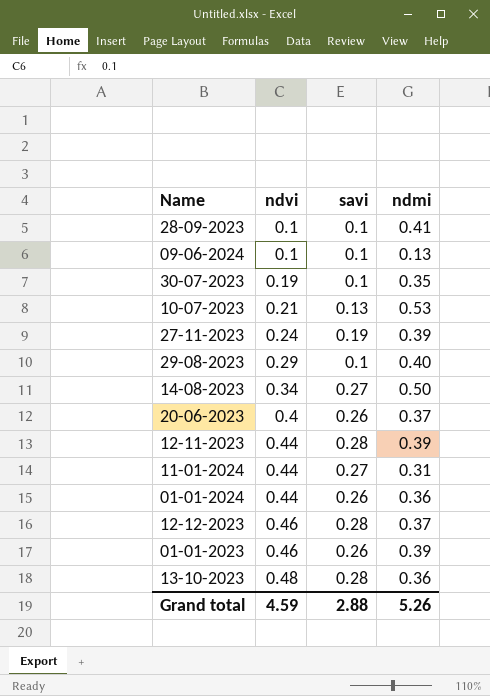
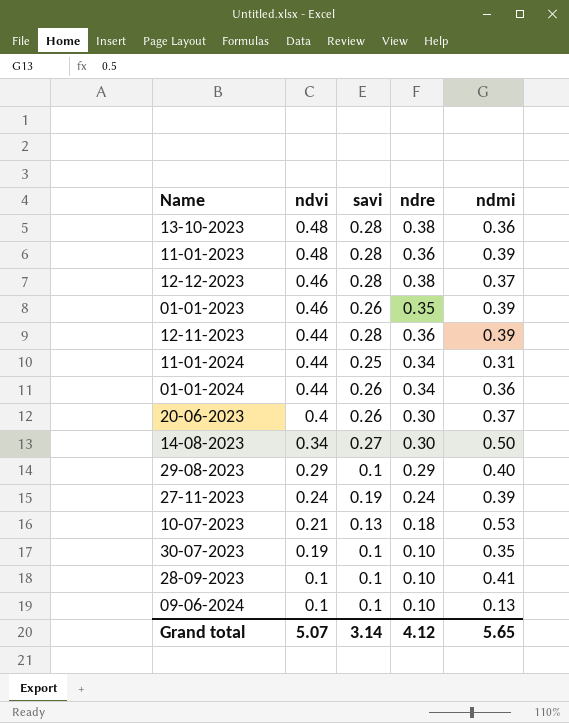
row order: ndvi ascending -> ndvi descending
column ndre | position: none -> 4
row 11-01-2023: none -> 0.48 | 0.28 | 0.36 | 0.39
11-01-2024 | savi: 0.27 -> 0.25
Grand total | ndvi: 4.59 -> 5.07
Grand total | savi: 2.88 -> 3.14
Grand total | ndmi: 5.26 -> 5.65

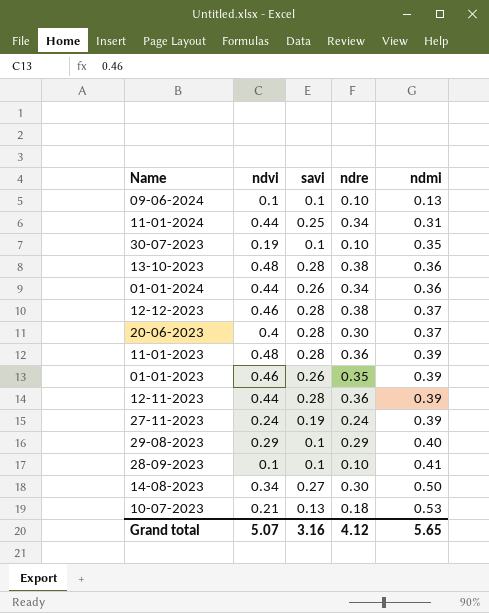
row order: ndvi descending -> ndmi ascending
20-06-2023 | savi: 0.26 -> 0.28
Grand total | savi: 3.14 -> 3.16

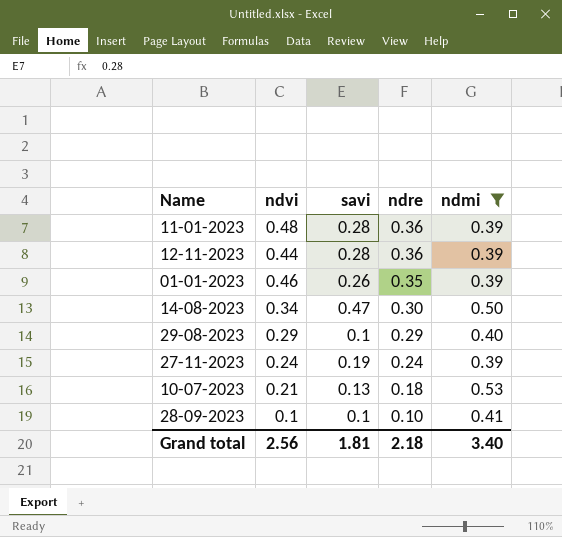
filter: none -> ndmi >= 0.39
row order: ndmi ascending -> ndre descending
14-08-2023 | savi: 0.27 -> 0.47
Grand total | ndvi: 5.07 -> 2.56
Grand total | savi: 3.16 -> 1.81
Grand total | ndre: 4.12 -> 2.18
Grand total | ndmi: 5.65 -> 3.40

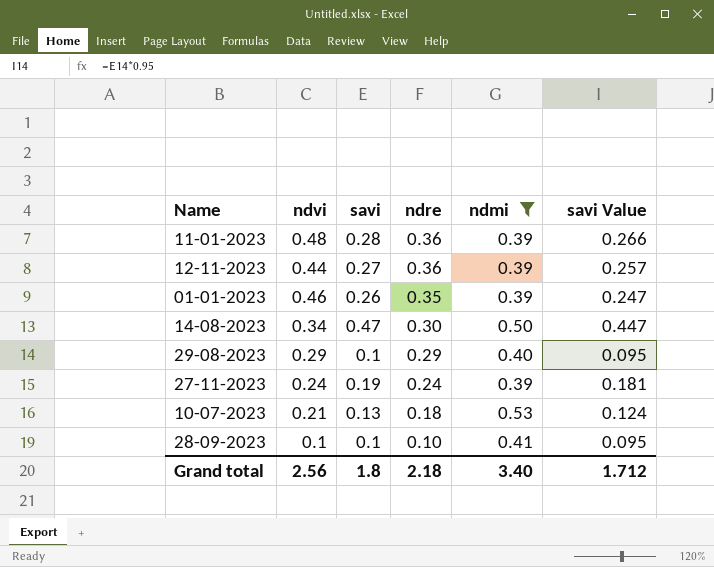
column savi Value | formula: none -> [savi] * 0.95
12-11-2023 | savi: 0.28 -> 0.27
Grand total | savi: 1.81 -> 1.8

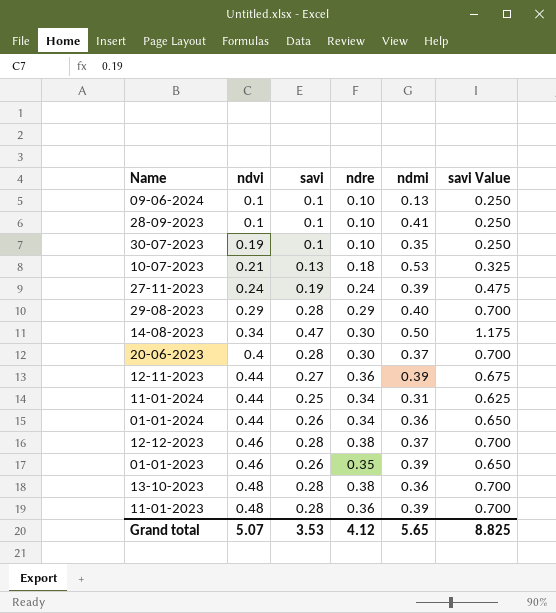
filter: ndmi >= 0.39 -> none
row order: ndre descending -> ndvi ascending
column savi Value | formula: [savi] * 0.95 -> [savi] * 2.5
29-08-2023 | savi: 0.1 -> 0.28
Grand total | ndvi: 2.56 -> 5.07
Grand total | savi: 1.8 -> 3.53
Grand total | ndre: 2.18 -> 4.12
Grand total | ndmi: 3.40 -> 5.65
Grand total | savi Value: 1.712 -> 8.825

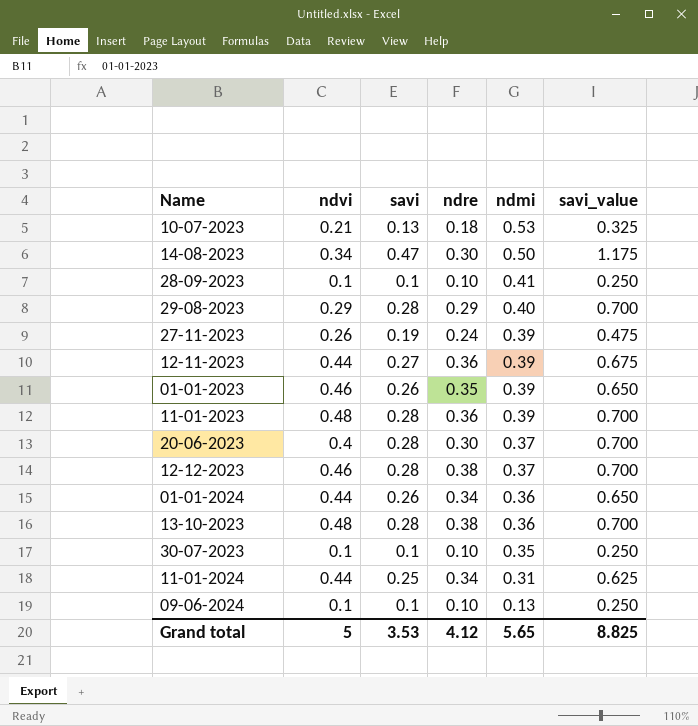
row order: ndvi ascending -> ndmi descending
column name: savi Value -> savi_value
27-11-2023 | ndvi: 0.24 -> 0.26
30-07-2023 | ndvi: 0.19 -> 0.1
Grand total | ndvi: 5.07 -> 5

